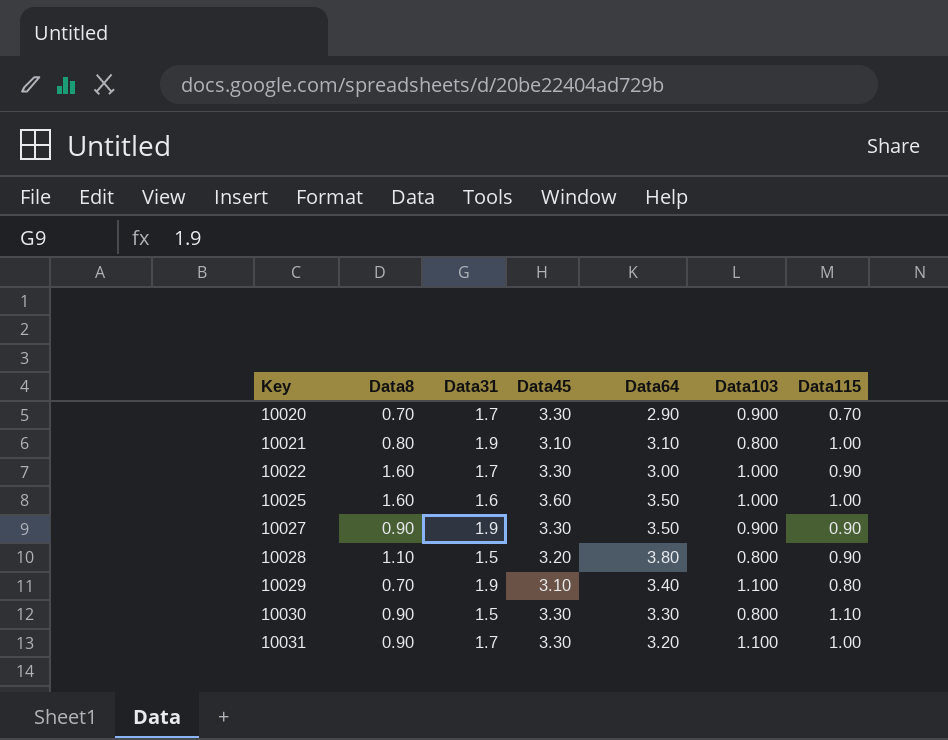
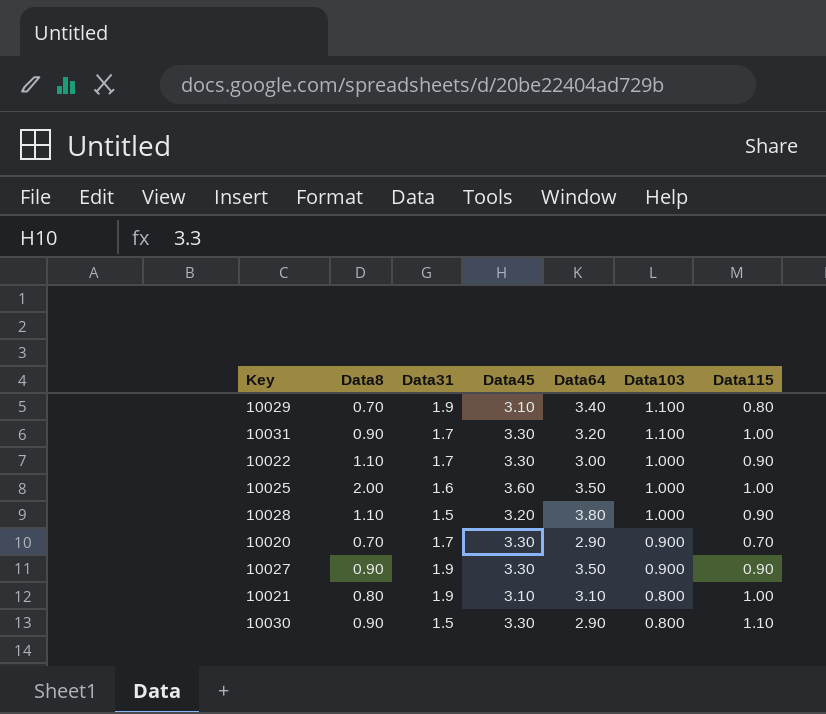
row order: Key ascending -> Data103 descending
10022 | Data8: 1.60 -> 1.10
10025 | Data8: 1.60 -> 2.00
10028 | Data103: 0.800 -> 1.000
10030 | Data64: 3.30 -> 2.90

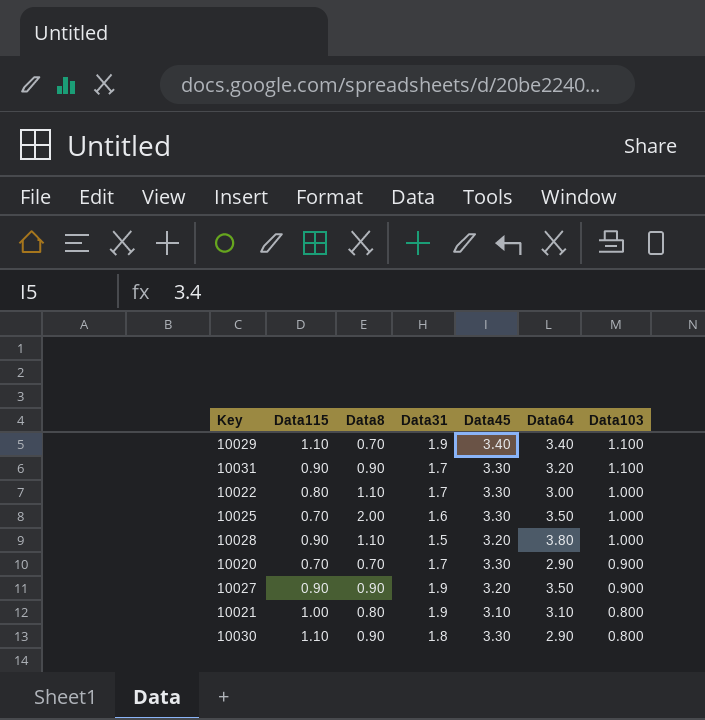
column Data115 | position: 7 -> 2
10029 | Data115: 0.80 -> 1.10
10029 | Data45: 3.10 -> 3.40
10031 | Data115: 1.00 -> 0.90
10022 | Data115: 0.90 -> 0.80
10025 | Data115: 1.00 -> 0.70
10025 | Data45: 3.60 -> 3.30
10027 | Data45: 3.30 -> 3.20
10030 | Data31: 1.5 -> 1.8

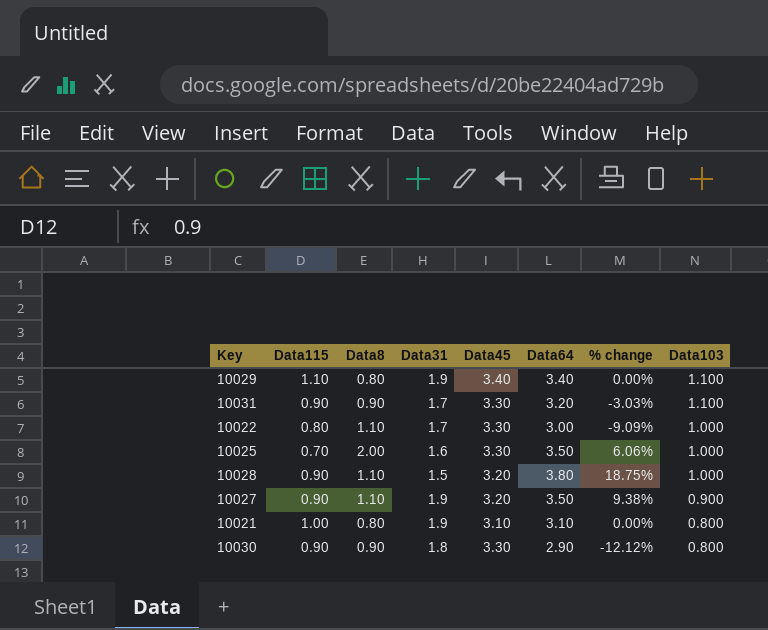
column % change | formula: none -> ([Data64] - [Data45]) / [Data45]
row 10020: 0.70 | 0.70 | 1.7 | 3.30 | 2.90 | 0.900 -> none
10029 | Data8: 0.70 -> 0.80
10027 | Data8: 0.90 -> 1.10
10030 | Data115: 1.10 -> 0.90

